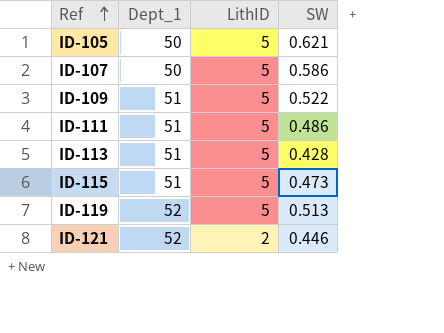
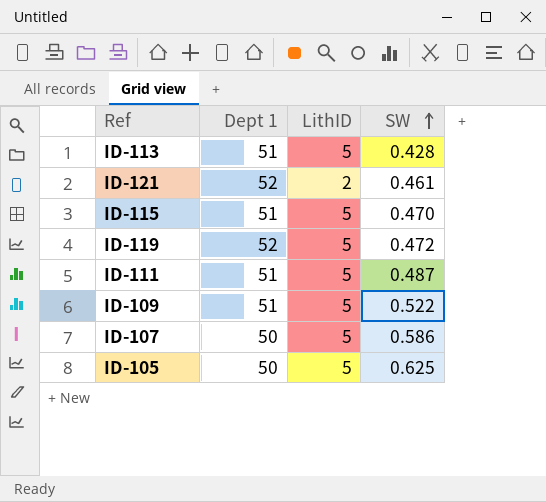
row order: Ref ascending -> SW ascending
column name: Dept_1 -> Dept 1
ID-121 | SW: 0.446 -> 0.461
ID-115 | SW: 0.473 -> 0.470
ID-119 | SW: 0.513 -> 0.472
ID-111 | SW: 0.486 -> 0.487
ID-105 | SW: 0.621 -> 0.625

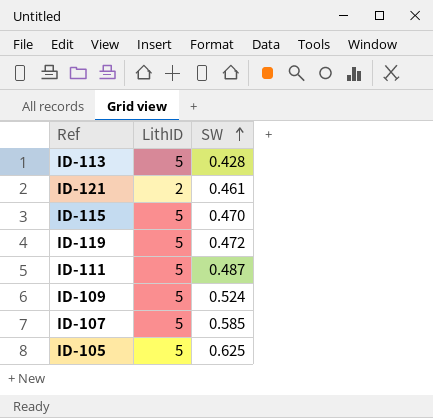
column Dept 1 | position: 2 -> none
ID-109 | SW: 0.522 -> 0.524
ID-107 | SW: 0.586 -> 0.585

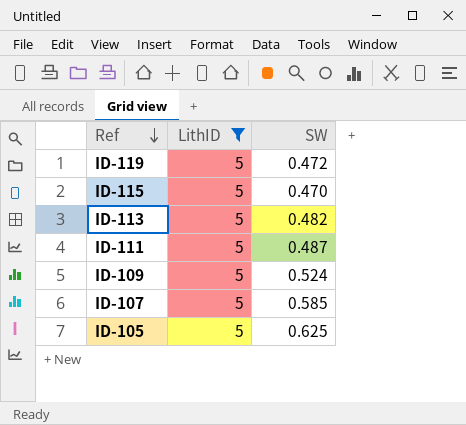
filter: none -> LithID = 5
row order: SW ascending -> Ref descending
ID-113 | SW: 0.428 -> 0.482

